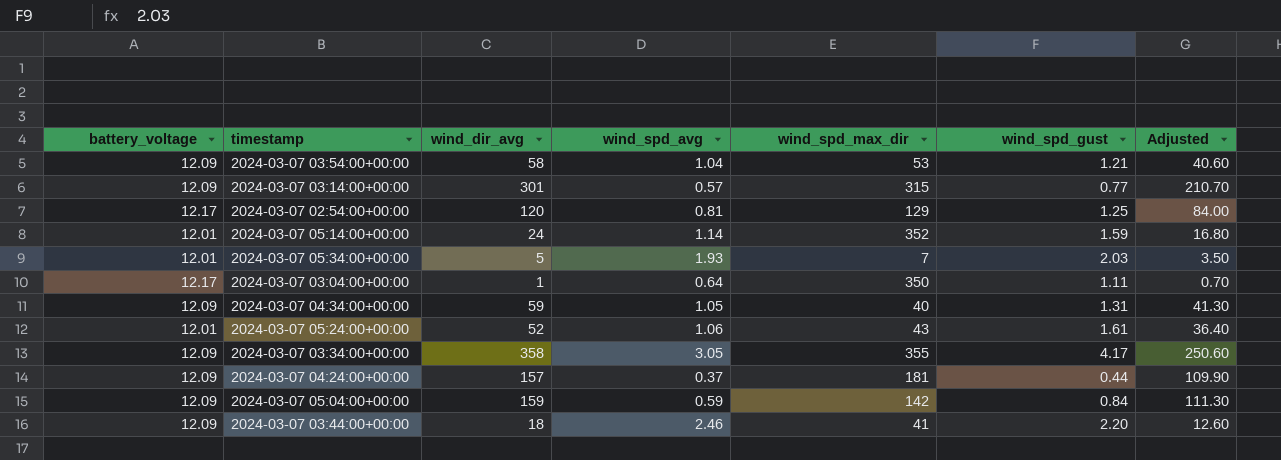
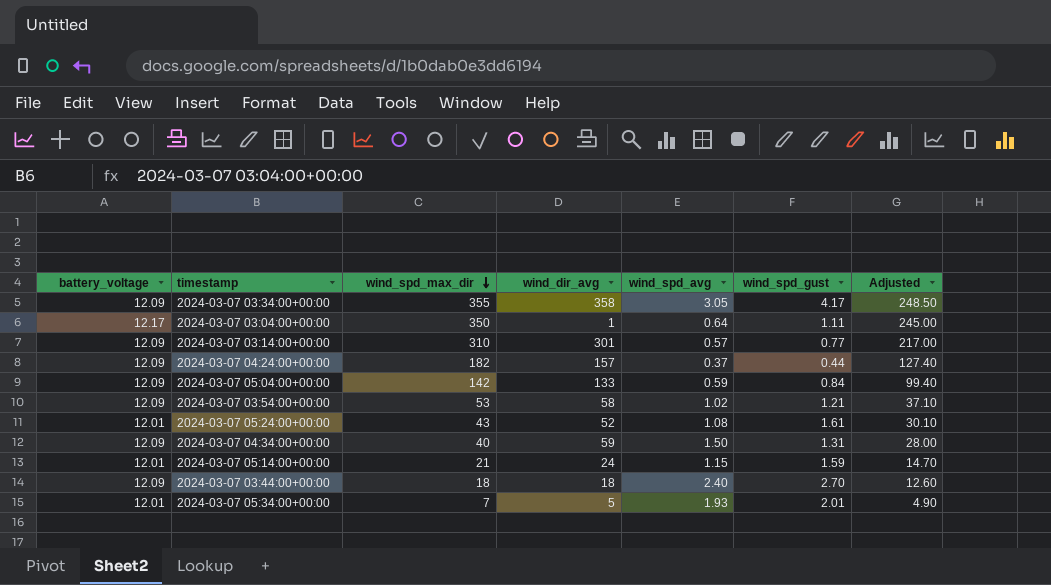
row order: none -> wind_spd_max_dir descending
column wind_spd_max_dir | position: 5 -> 3
column Adjusted | formula: [wind_dir_avg] * 0.7 -> [wind_spd_max_dir] * 0.7
row 2024-03-07 02:54:00+00:00: 12.17 | 120 | 0.81 | 129 | 1.25 | 84.00 -> none
2024-03-07 03:14:00+00:00 | wind_spd_max_dir: 315 -> 310
2024-03-07 04:24:00+00:00 | wind_spd_max_dir: 181 -> 182
2024-03-07 05:04:00+00:00 | wind_dir_avg: 159 -> 133
2024-03-07 03:54:00+00:00 | wind_spd_avg: 1.04 -> 1.02
2024-03-07 05:24:00+00:00 | wind_spd_avg: 1.06 -> 1.08
2024-03-07 04:34:00+00:00 | wind_spd_avg: 1.05 -> 1.50
2024-03-07 05:14:00+00:00 | wind_spd_max_dir: 352 -> 21
2024-03-07 05:14:00+00:00 | wind_spd_avg: 1.14 -> 1.15
2024-03-07 03:44:00+00:00 | wind_spd_max_dir: 41 -> 18
2024-03-07 03:44:00+00:00 | wind_spd_avg: 2.46 -> 2.40
2024-03-07 03:44:00+00:00 | wind_spd_gust: 2.20 -> 2.70
2024-03-07 05:34:00+00:00 | wind_spd_gust: 2.03 -> 2.01

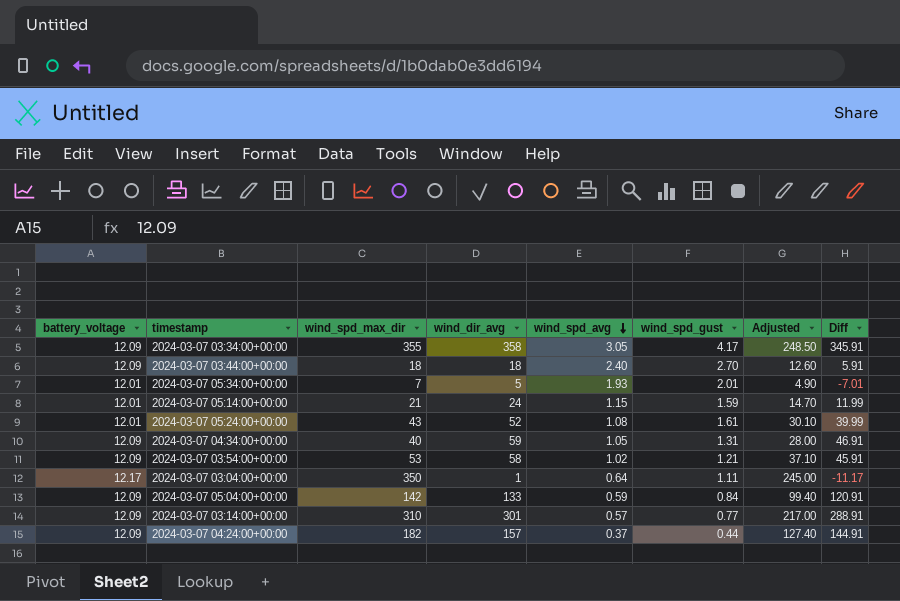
row order: wind_spd_max_dir descending -> wind_spd_avg descending
column Diff | formula: none -> [wind_dir_avg] - [battery_voltage]
2024-03-07 04:34:00+00:00 | wind_spd_avg: 1.50 -> 1.05

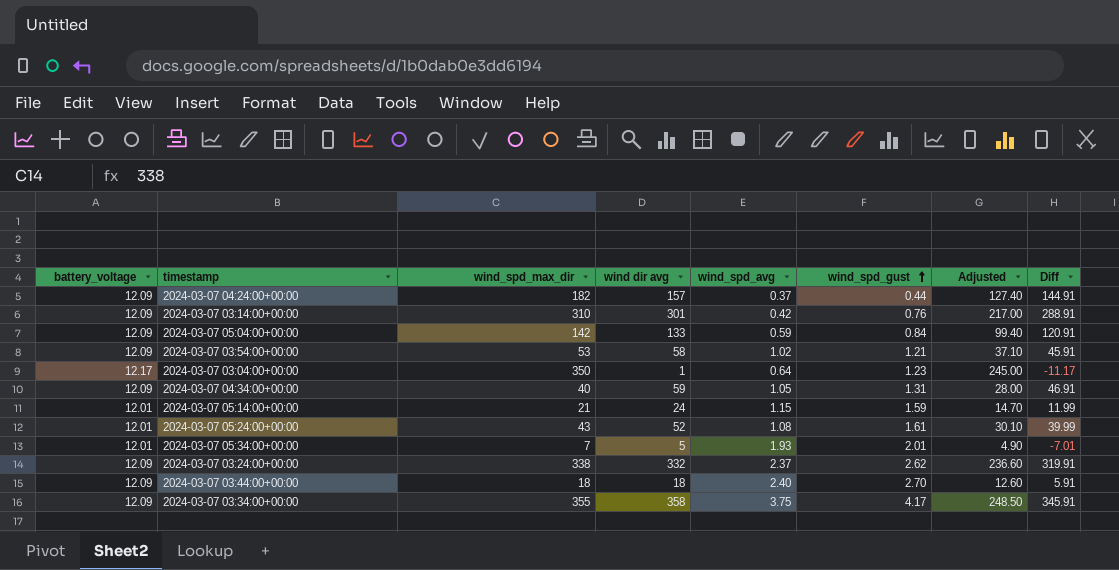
row order: wind_spd_avg descending -> wind_spd_gust ascending
column name: wind_dir_avg -> wind dir avg
2024-03-07 03:14:00+00:00 | wind_spd_avg: 0.57 -> 0.42
2024-03-07 03:14:00+00:00 | wind_spd_gust: 0.77 -> 0.76
2024-03-07 03:04:00+00:00 | wind_spd_gust: 1.11 -> 1.23
row 2024-03-07 03:24:00+00:00: none -> 12.09 | 338 | 332 | 2.37 | 2.62 | 236.60 | 319.91
2024-03-07 03:34:00+00:00 | wind_spd_avg: 3.05 -> 3.75

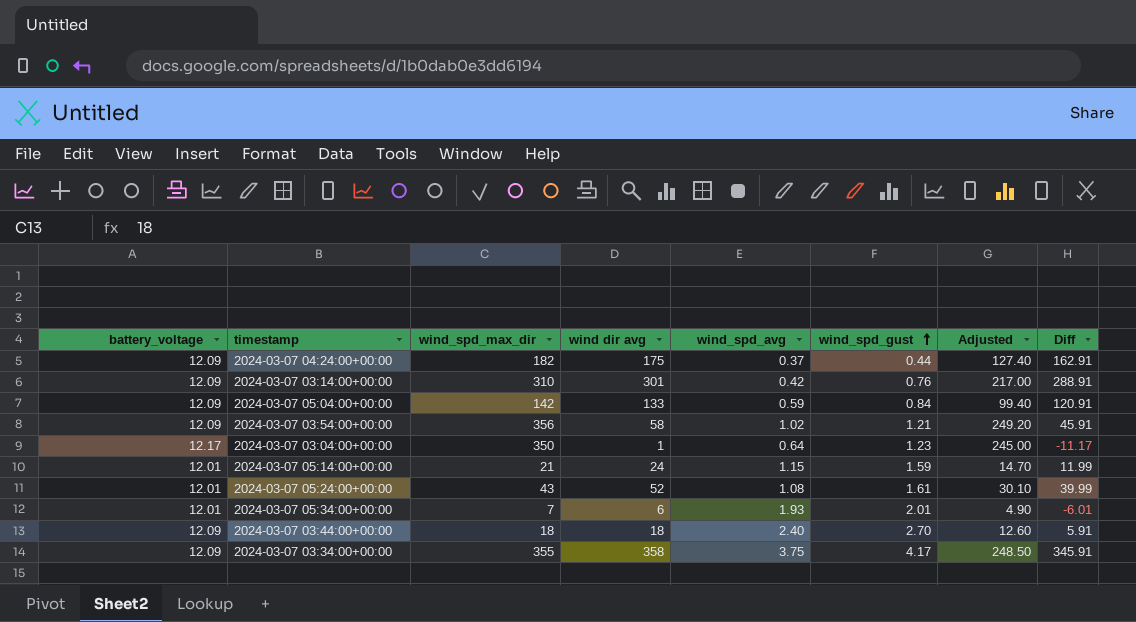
row 2024-03-07 04:34:00+00:00: 12.09 | 40 | 59 | 1.05 | 1.31 | 28.00 | 46.91 -> none
row 2024-03-07 03:24:00+00:00: 12.09 | 338 | 332 | 2.37 | 2.62 | 236.60 | 319.91 -> none
2024-03-07 04:24:00+00:00 | wind dir avg: 157 -> 175
2024-03-07 04:24:00+00:00 | Diff: 144.91 -> 162.91
2024-03-07 03:54:00+00:00 | wind_spd_max_dir: 53 -> 356
2024-03-07 03:54:00+00:00 | Adjusted: 37.10 -> 249.20
2024-03-07 05:34:00+00:00 | wind dir avg: 5 -> 6
2024-03-07 05:34:00+00:00 | Diff: -7.01 -> -6.01

